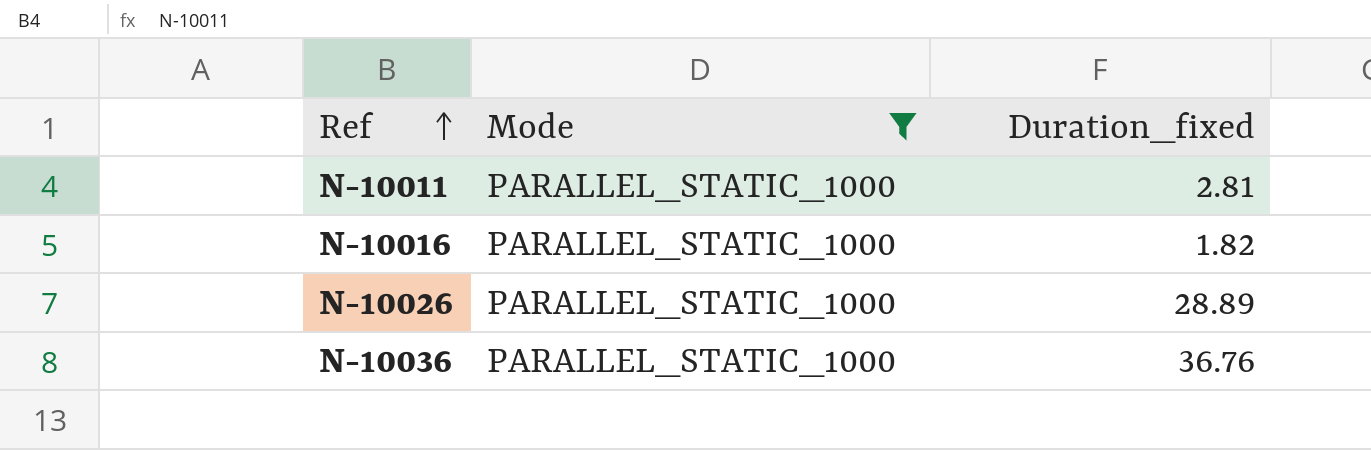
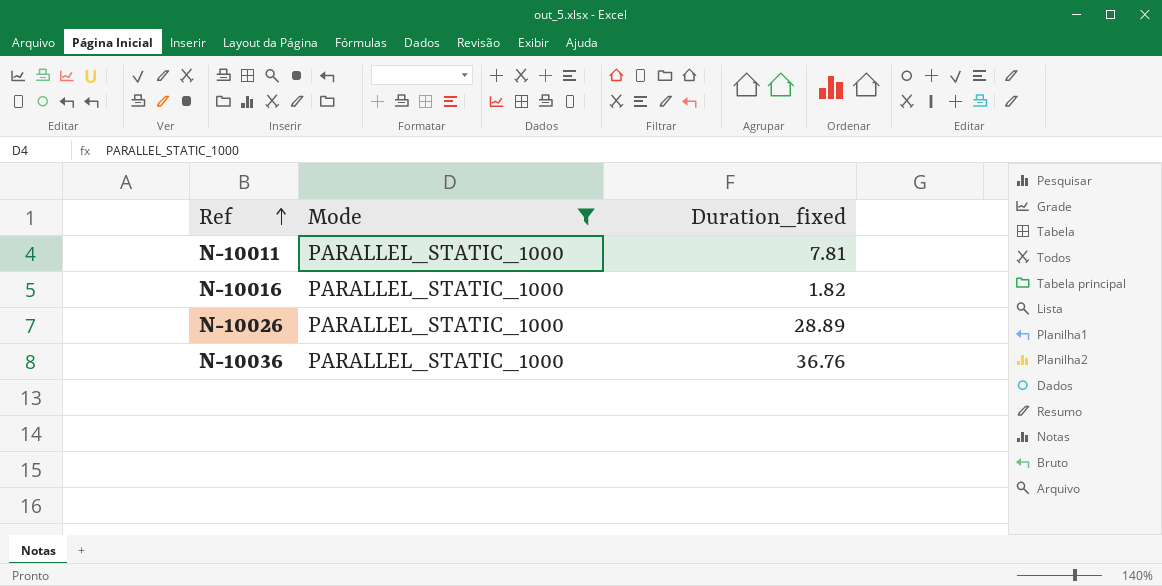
N-10011 | Duration_fixed: 2.81 -> 7.81

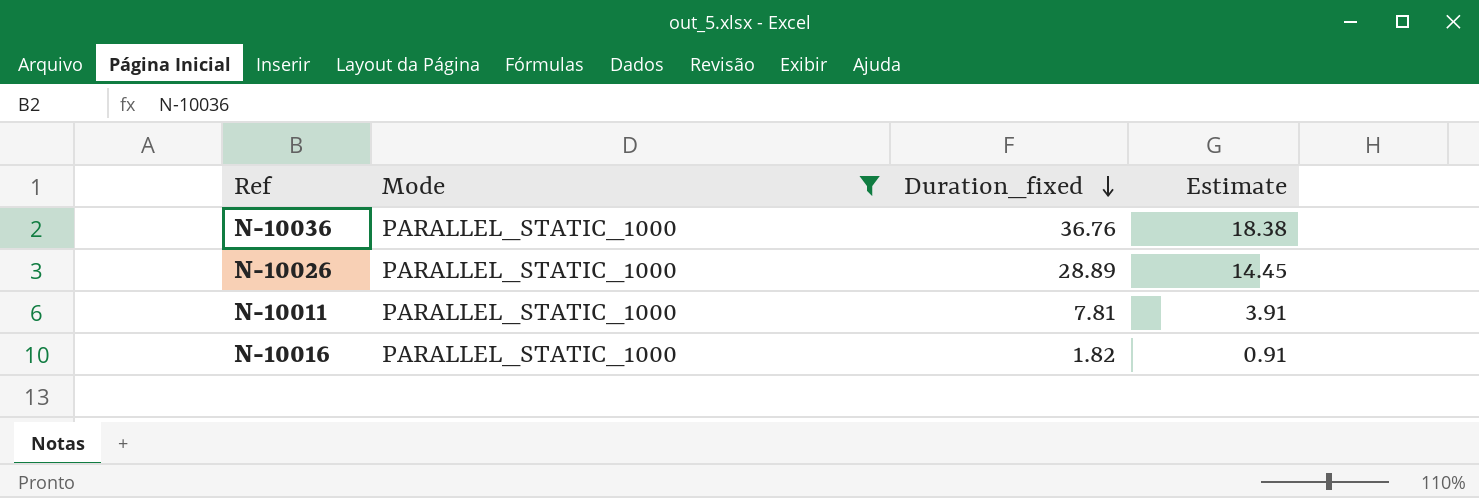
row order: Ref ascending -> Duration_fixed descending
column Estimate | formula: none -> [Duration_fixed] * 0.5

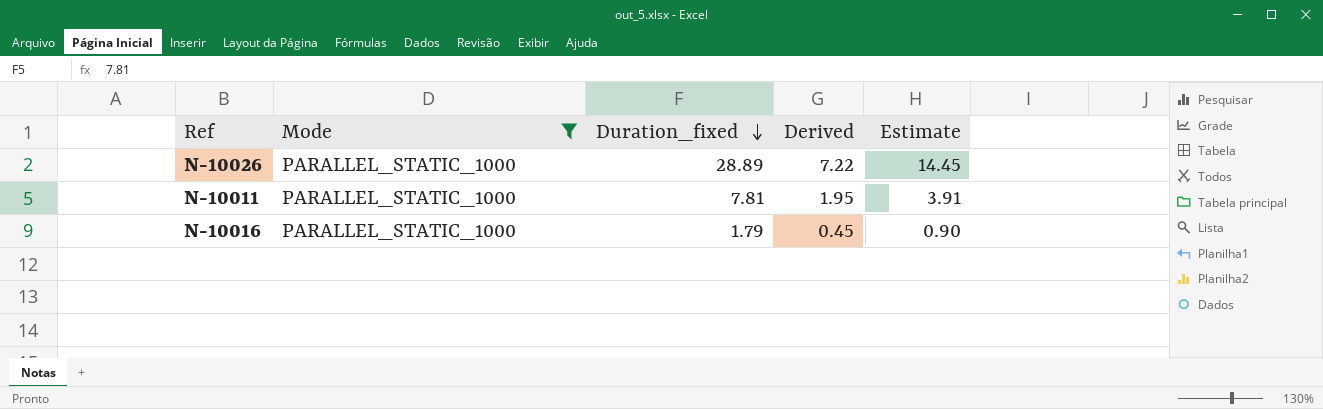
column Derived | formula: none -> [Duration_fixed] * 0.25
row N-10036: PARALLEL_STATIC_1000 | 36.76 | 18.38 -> none
N-10016 | Duration_fixed: 1.82 -> 1.79
N-10016 | Estimate: 0.91 -> 0.90

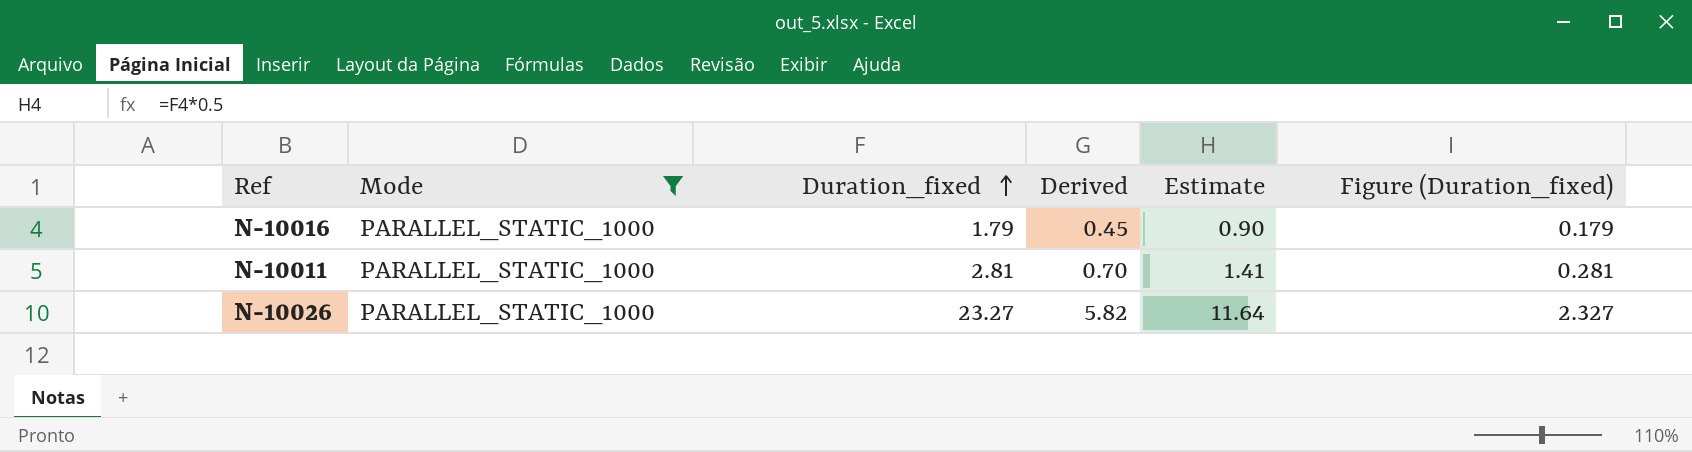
row order: Duration_fixed descending -> Duration_fixed ascending
column Figure (Duration_fixed) | formula: none -> [Duration_fixed] * 0.1
N-10011 | Duration_fixed: 7.81 -> 2.81
N-10011 | Derived: 1.95 -> 0.70
N-10011 | Estimate: 3.91 -> 1.41
N-10026 | Duration_fixed: 28.89 -> 23.27
N-10026 | Derived: 7.22 -> 5.82
N-10026 | Estimate: 14.45 -> 11.64

